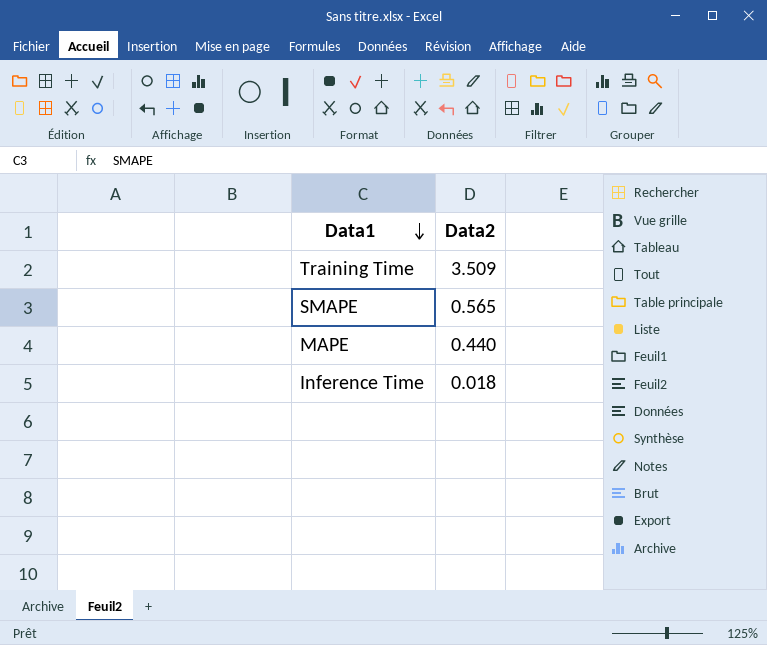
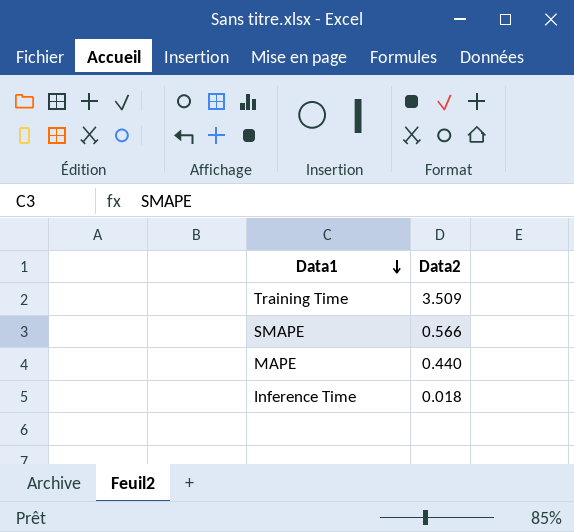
SMAPE | Data2: 0.565 -> 0.566

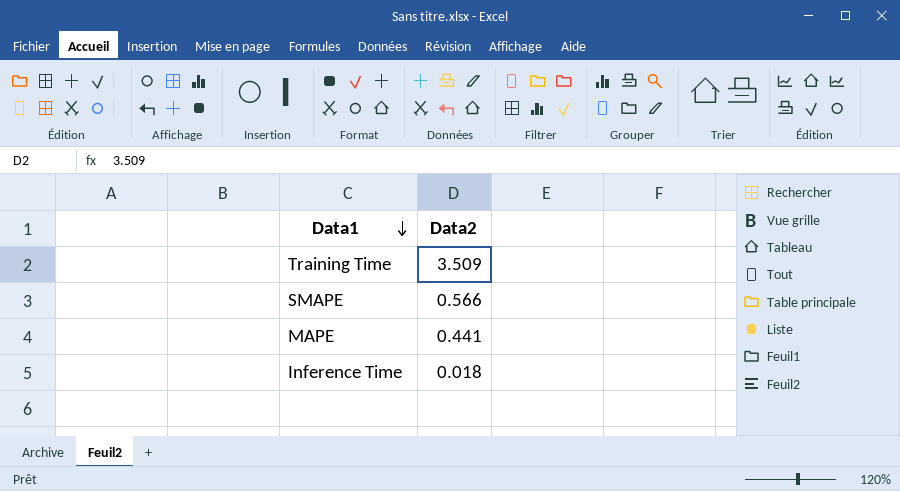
MAPE | Data2: 0.440 -> 0.441

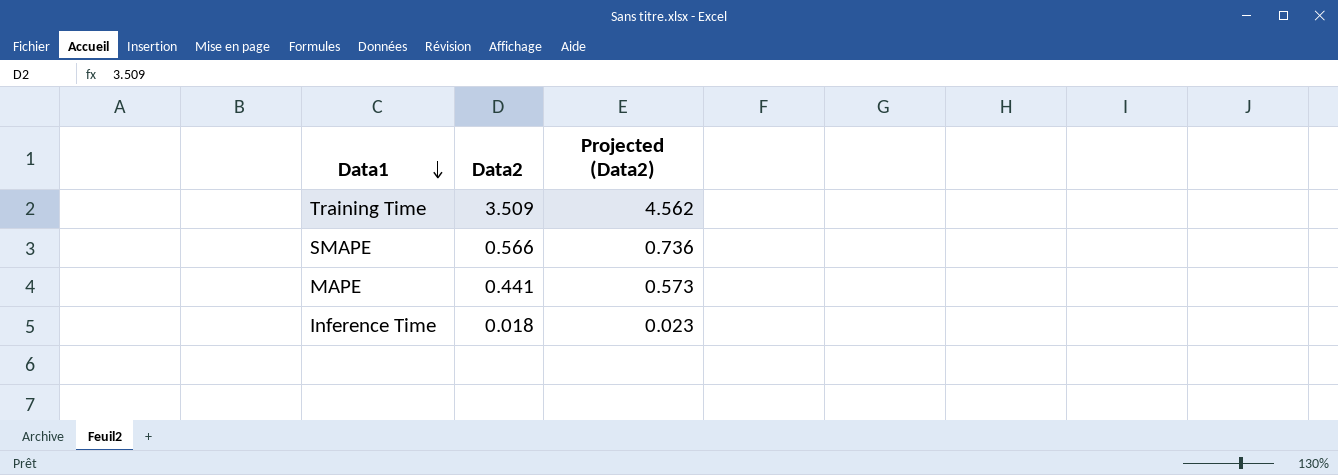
column Projected (Data2) | formula: none -> [Data2] * 1.3

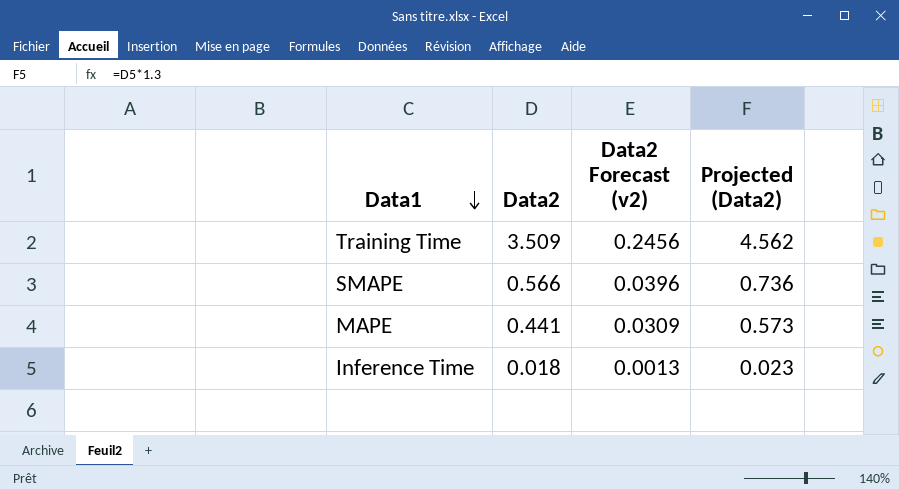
column Data2 Forecast (v2) | formula: none -> [Data2] * 0.07

